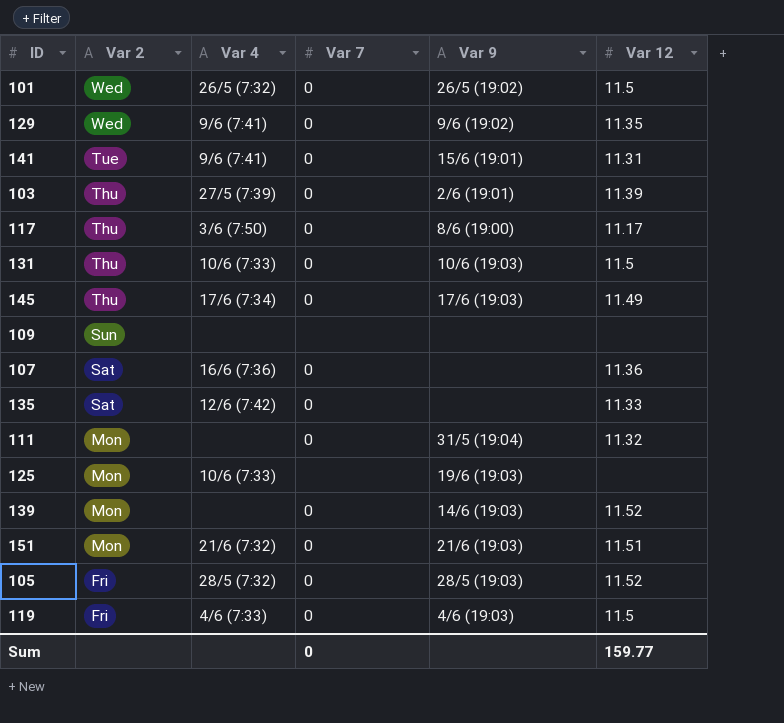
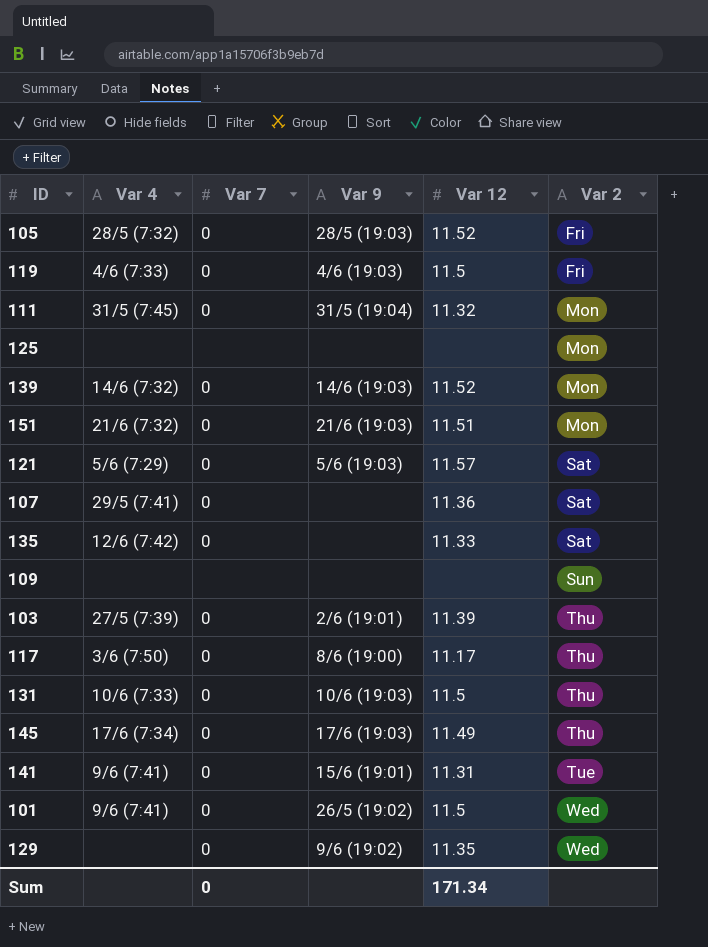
row order: Var 2 descending -> Var 2 ascending
column Var 2 | position: 2 -> 6
111 | Var 4: none -> 31/5 (7:45)
125 | Var 4: 10/6 (7:33) -> none
125 | Var 9: 19/6 (19:03) -> none
139 | Var 4: none -> 14/6 (7:32)
row 121: none -> 5/6 (7:29) | 0 | 5/6 (19:03) | 11.57 | Sat
107 | Var 4: 16/6 (7:36) -> 29/5 (7:41)
101 | Var 4: 26/5 (7:32) -> 9/6 (7:41)
129 | Var 4: 9/6 (7:41) -> none
Sum | Var 12: 159.77 -> 171.34

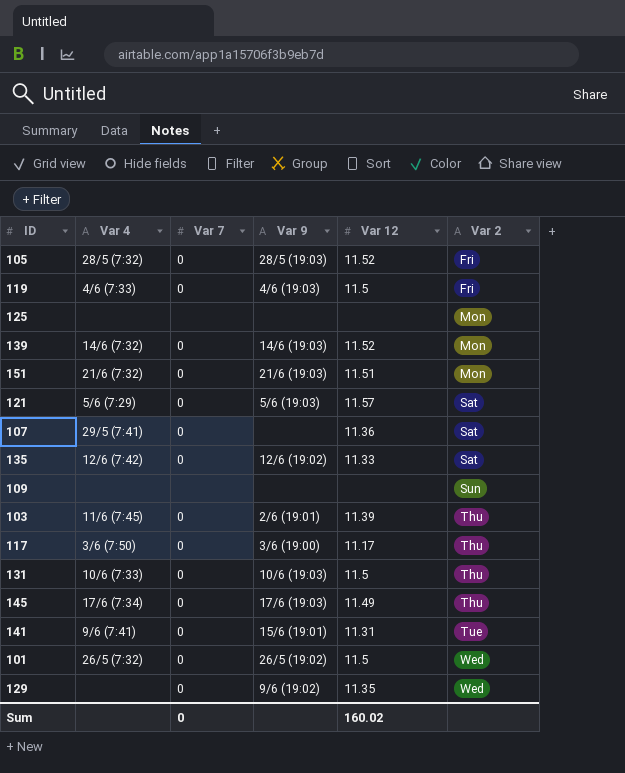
row 111: 31/5 (7:45) | 0 | 31/5 (19:04) | 11.32 | Mon -> none
135 | Var 9: none -> 12/6 (19:02)
103 | Var 4: 27/5 (7:39) -> 11/6 (7:45)
117 | Var 9: 8/6 (19:00) -> 3/6 (19:00)
101 | Var 4: 9/6 (7:41) -> 26/5 (7:32)
Sum | Var 12: 171.34 -> 160.02

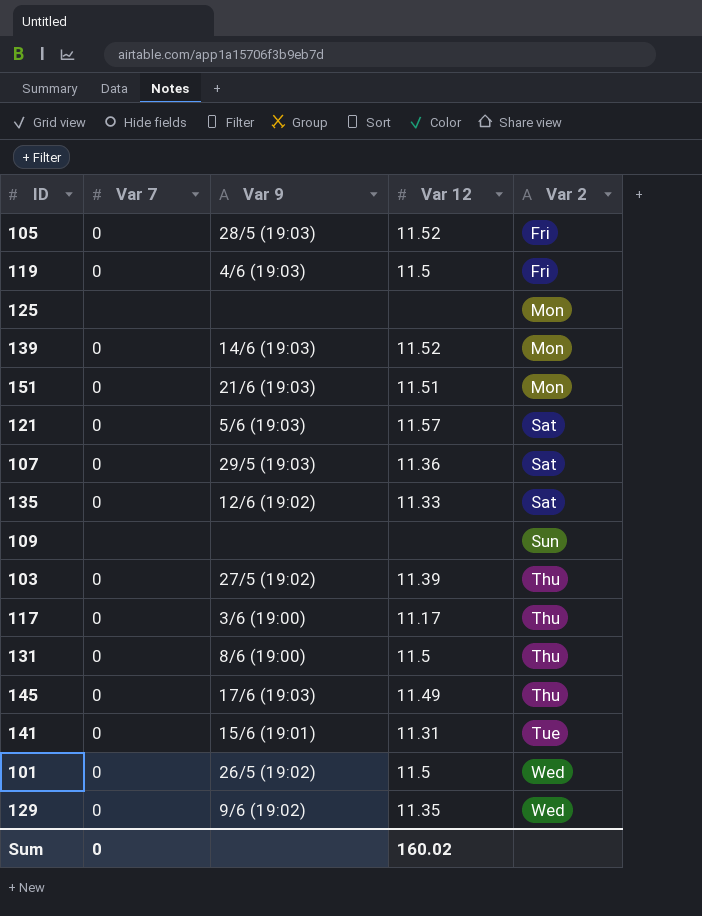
column Var 4 | position: 2 -> none
107 | Var 9: none -> 29/5 (19:03)
103 | Var 9: 2/6 (19:01) -> 27/5 (19:02)
131 | Var 9: 10/6 (19:03) -> 8/6 (19:00)

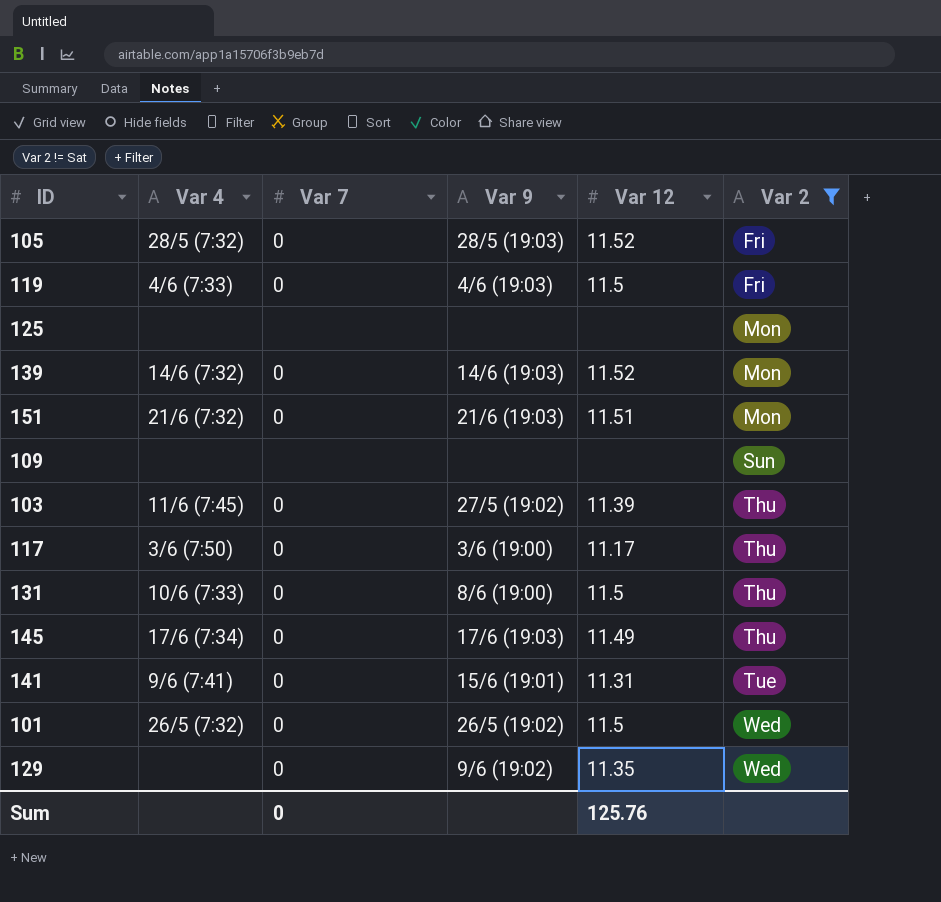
filter: none -> Var 2 != Sat
column Var 4 | position: none -> 2
Sum | Var 12: 160.02 -> 125.76

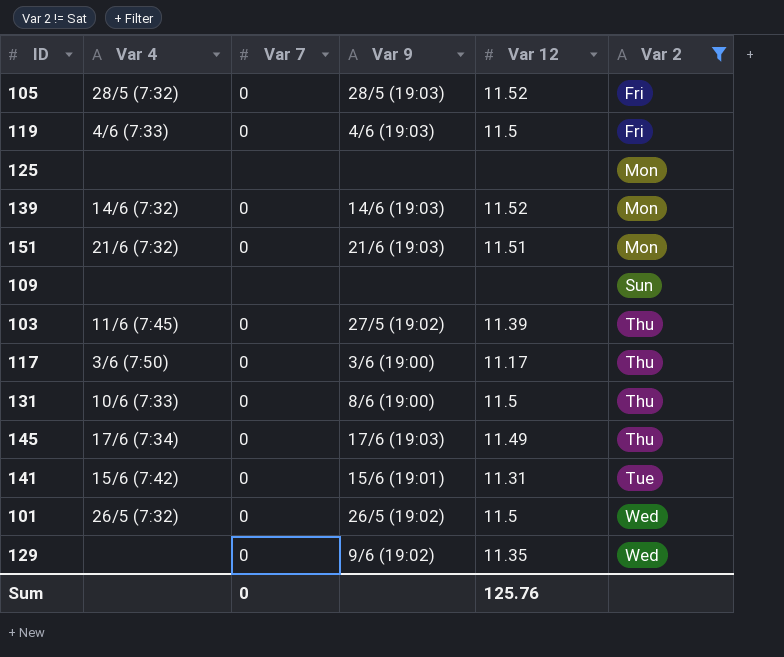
141 | Var 4: 9/6 (7:41) -> 15/6 (7:42)

